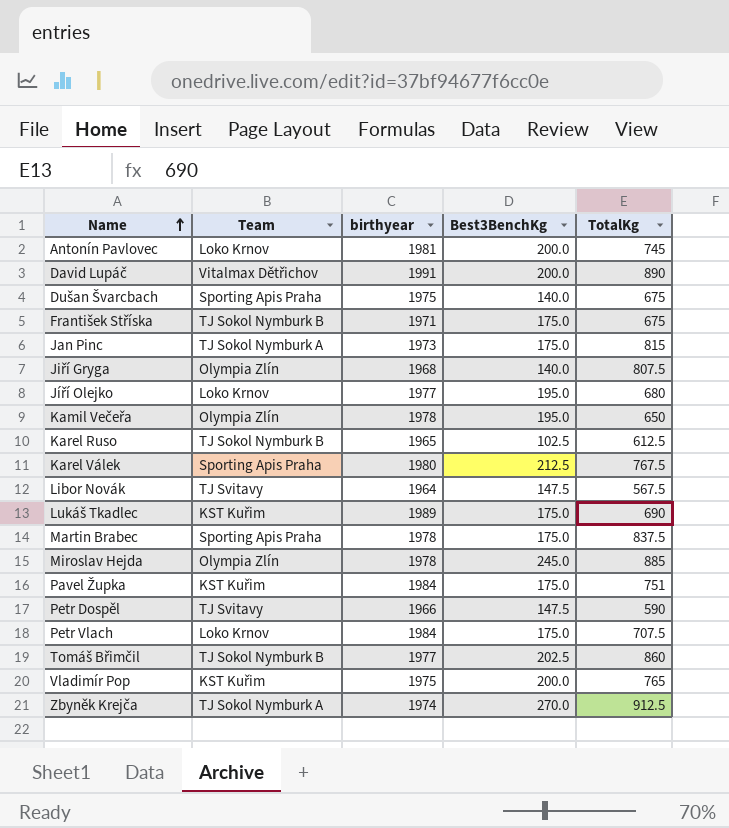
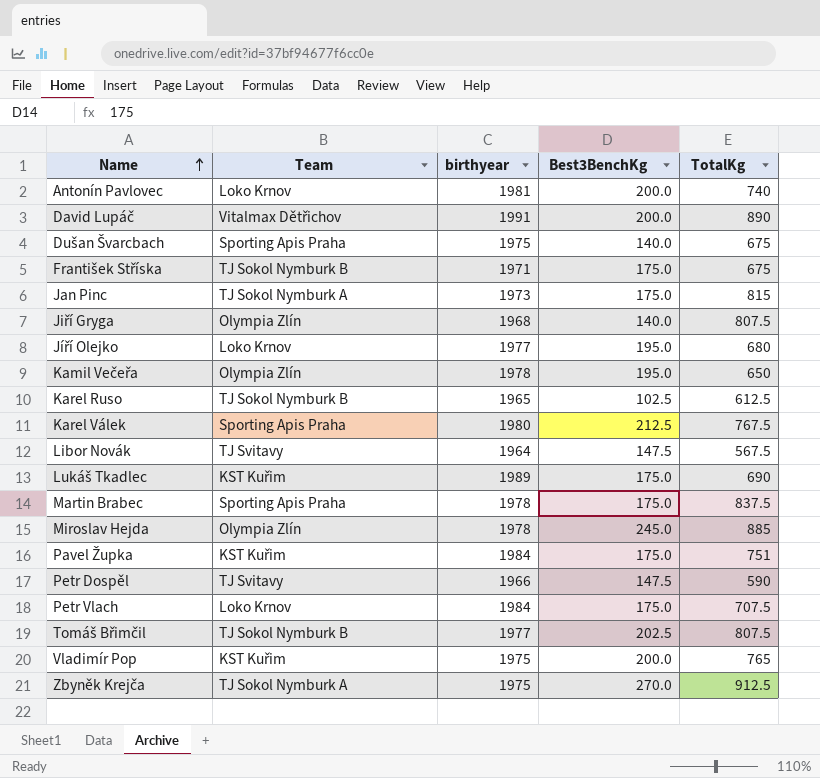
Antonín Pavlovec | TotalKg: 745 -> 740
Tomáš Břimčil | TotalKg: 860 -> 807.5
Zbyněk Krejča | birthyear: 1974 -> 1975

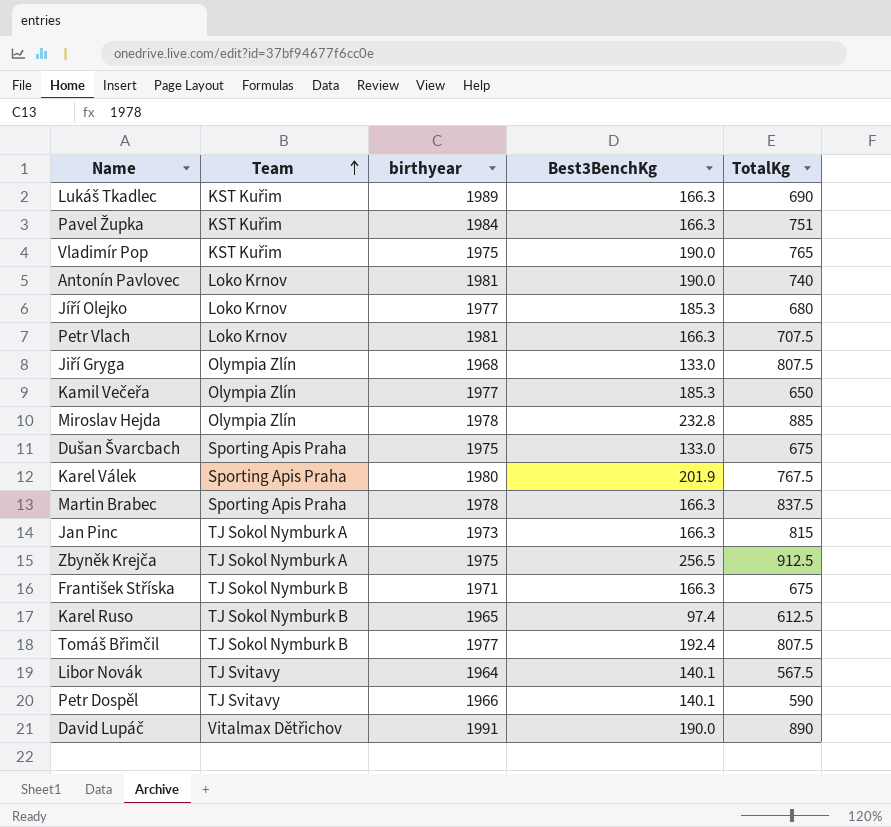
row order: Name ascending -> Team ascending
Lukáš Tkadlec | Best3BenchKg: 175.0 -> 166.3
Pavel Župka | Best3BenchKg: 175.0 -> 166.3
Vladimír Pop | Best3BenchKg: 200.0 -> 190.0
Antonín Pavlovec | Best3BenchKg: 200.0 -> 190.0
Jíří Olejko | Best3BenchKg: 195.0 -> 185.3
Petr Vlach | birthyear: 1984 -> 1981
Petr Vlach | Best3BenchKg: 175.0 -> 166.3
Jiří Gryga | Best3BenchKg: 140.0 -> 133.0
Kamil Večeřa | birthyear: 1978 -> 1977
Kamil Večeřa | Best3BenchKg: 195.0 -> 185.3
Miroslav Hejda | Best3BenchKg: 245.0 -> 232.8
Dušan Švarcbach | Best3BenchKg: 140.0 -> 133.0
Karel Válek | Best3BenchKg: 212.5 -> 201.9
Martin Brabec | Best3BenchKg: 175.0 -> 166.3
Jan Pinc | Best3BenchKg: 175.0 -> 166.3
Zbyněk Krejča | Best3BenchKg: 270.0 -> 256.5
František Stříska | Best3BenchKg: 175.0 -> 166.3
Karel Ruso | Best3BenchKg: 102.5 -> 97.4
Tomáš Břimčil | Best3BenchKg: 202.5 -> 192.4
Libor Novák | Best3BenchKg: 147.5 -> 140.1
Petr Dospěl | Best3BenchKg: 147.5 -> 140.1
David Lupáč | Best3BenchKg: 200.0 -> 190.0

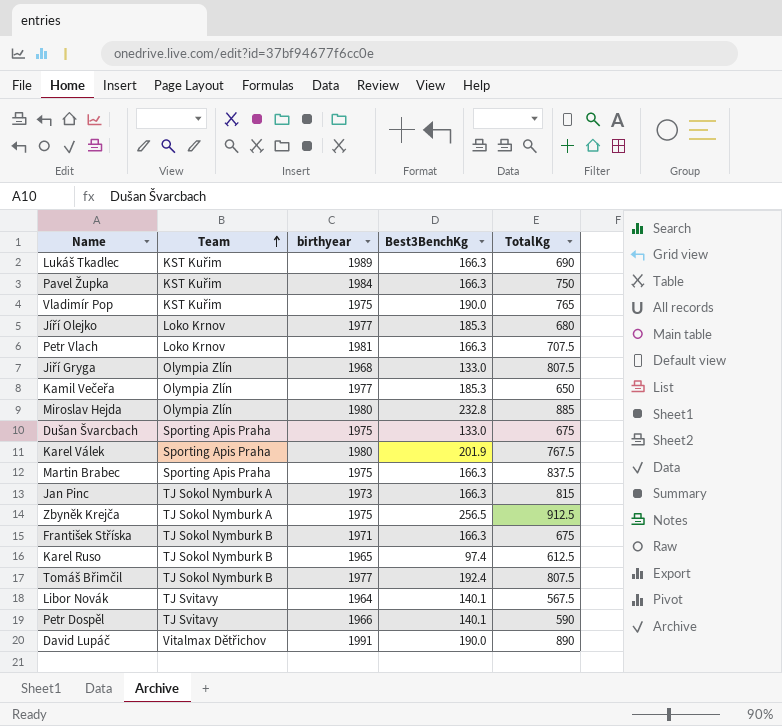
row Antonín Pavlovec: Loko Krnov | 1981 | 190.0 | 740 -> none
Pavel Župka | TotalKg: 751 -> 750
Miroslav Hejda | birthyear: 1978 -> 1980
Martin Brabec | birthyear: 1978 -> 1975

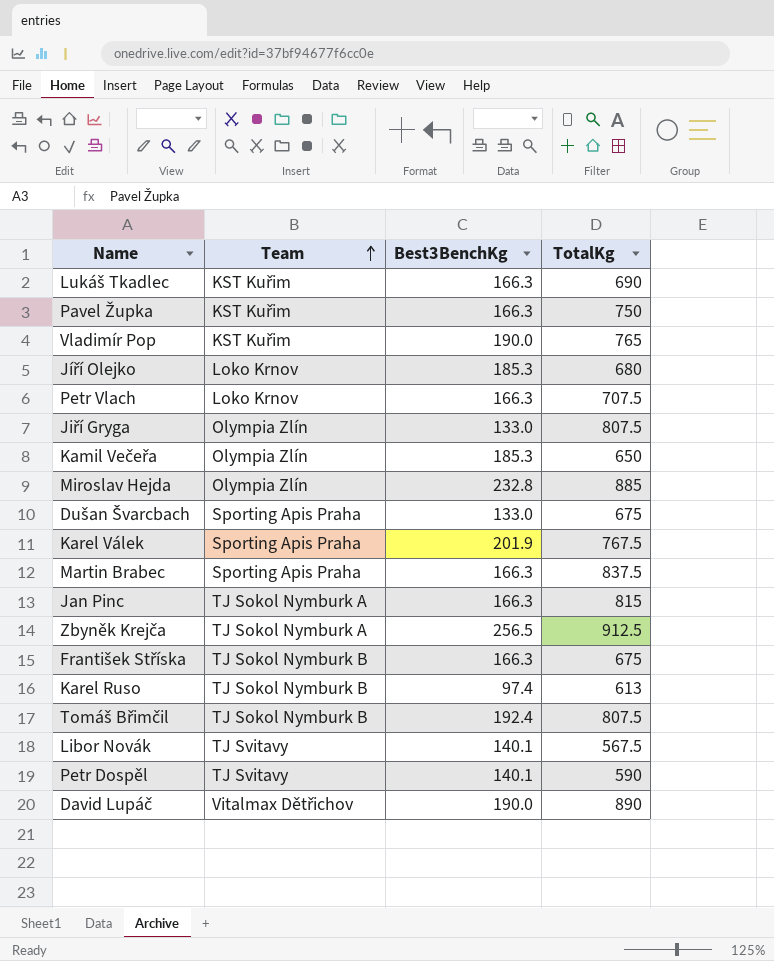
column birthyear | position: 3 -> none
Karel Ruso | TotalKg: 612.5 -> 613

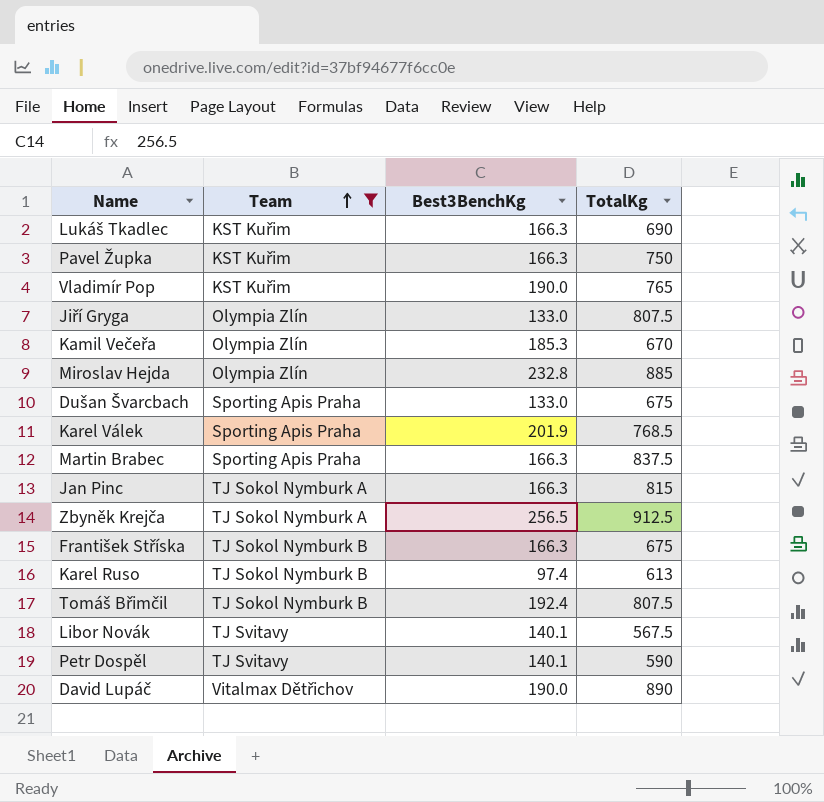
filter: none -> Team != Loko Krnov
Kamil Večeřa | TotalKg: 650 -> 670
Karel Válek | TotalKg: 767.5 -> 768.5

